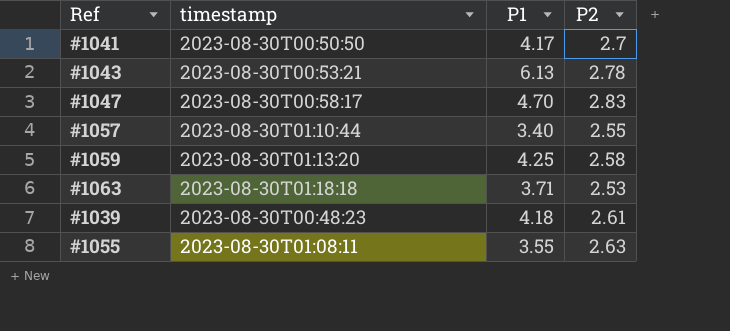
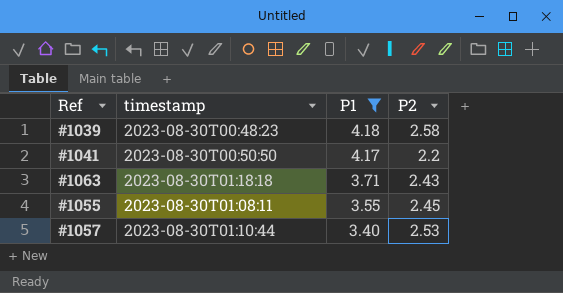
filter: none -> P1 <= 4.18
row order: none -> P1 descending
#1039 | P2: 2.61 -> 2.58
#1041 | P2: 2.7 -> 2.2
#1063 | P2: 2.53 -> 2.43
#1055 | P2: 2.63 -> 2.45
#1057 | P2: 2.55 -> 2.53

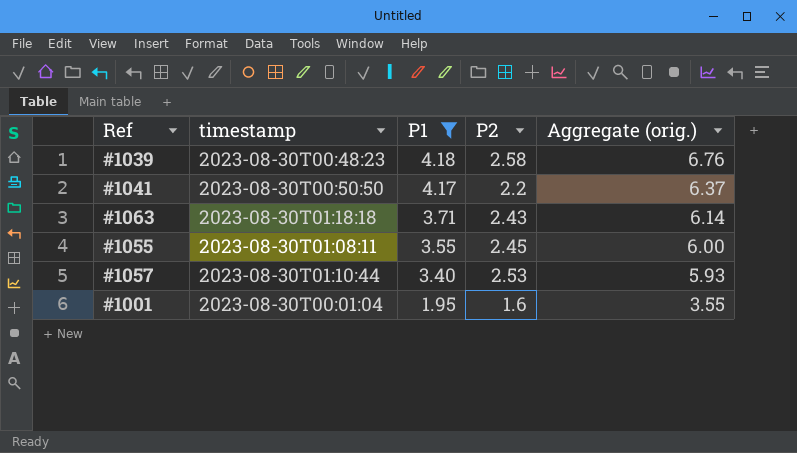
column Aggregate (orig.) | formula: none -> [P1] + [P2]
row #1001: none -> 2023-08-30T00:01:04 | 1.95 | 1.6 | 3.55

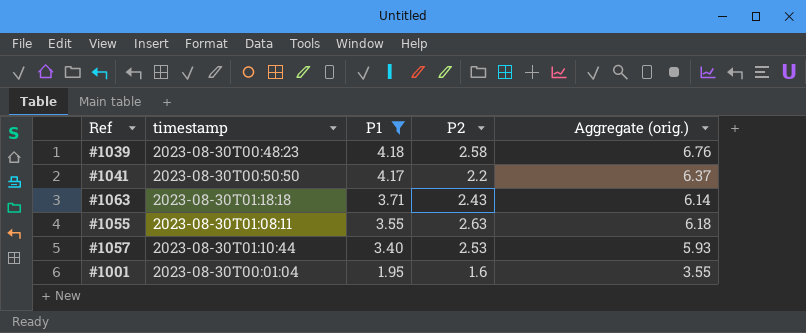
#1055 | P2: 2.45 -> 2.63
#1055 | Aggregate (orig.): 6.00 -> 6.18

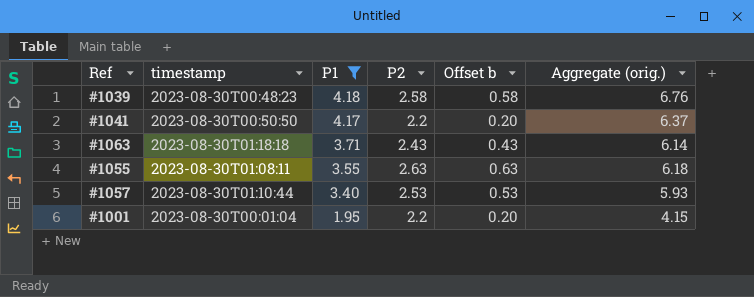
column Offset b | formula: none -> [P2] - 2
#1001 | P2: 1.6 -> 2.2
#1001 | Aggregate (orig.): 3.55 -> 4.15

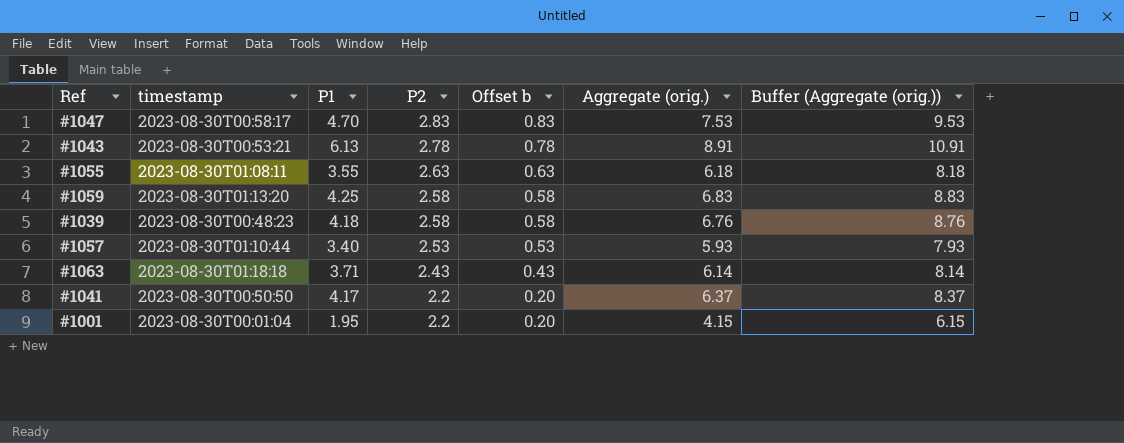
filter: P1 <= 4.18 -> none
row order: P1 descending -> P2 descending
column Buffer (Aggregate (orig.)) | formula: none -> [Aggregate (orig.)] + 2

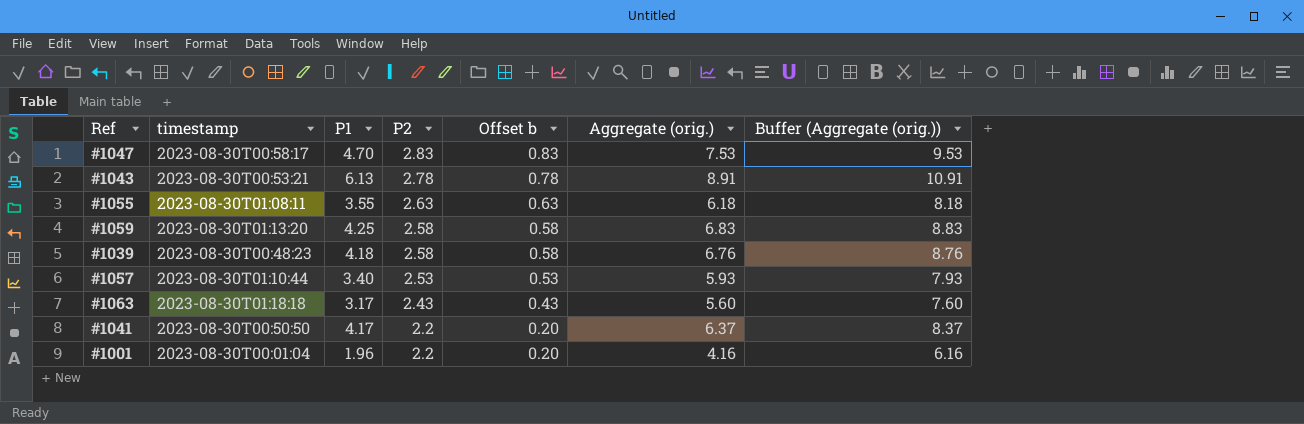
#1063 | P1: 3.71 -> 3.17
#1063 | Aggregate (orig.): 6.14 -> 5.60
#1063 | Buffer (Aggregate (orig.)): 8.14 -> 7.60
#1001 | P1: 1.95 -> 1.96
#1001 | Aggregate (orig.): 4.15 -> 4.16
#1001 | Buffer (Aggregate (orig.)): 6.15 -> 6.16

